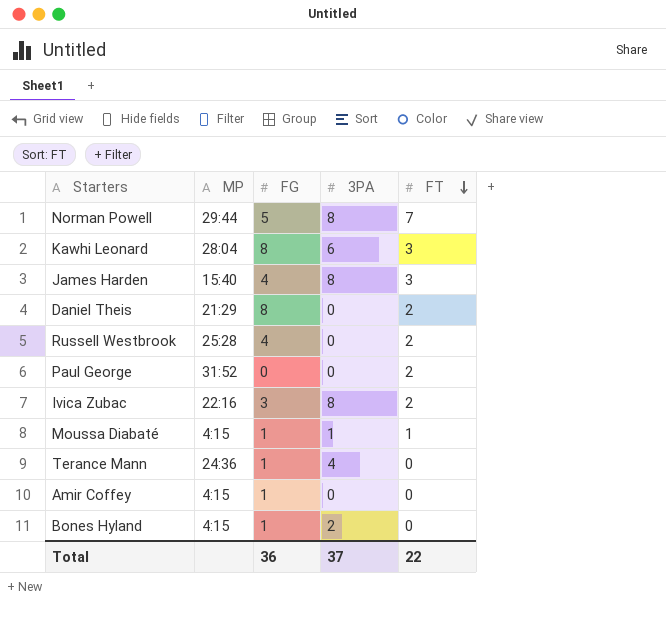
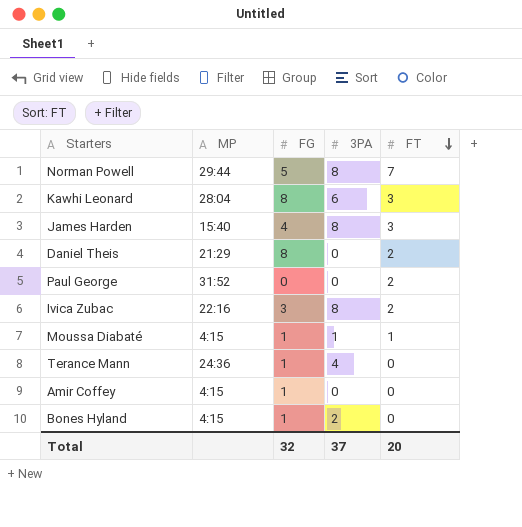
row Russell Westbrook: 25:28 | 4 | 0 | 2 -> none
Total | FG: 36 -> 32
Total | FT: 22 -> 20

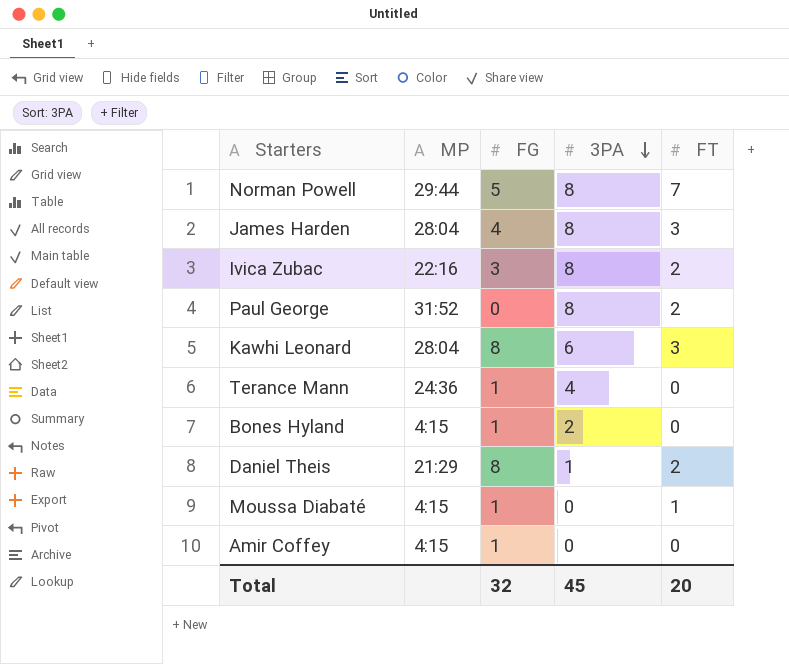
row order: FT descending -> 3PA descending
James Harden | MP: 15:40 -> 28:04
Paul George | 3PA: 0 -> 8
Daniel Theis | 3PA: 0 -> 1
Moussa Diabaté | 3PA: 1 -> 0
Total | 3PA: 37 -> 45

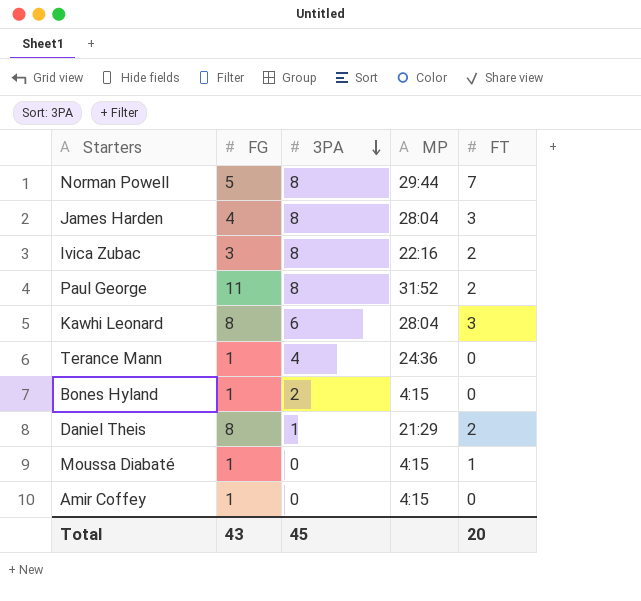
column MP | position: 2 -> 4
Paul George | FG: 0 -> 11
Total | FG: 32 -> 43

